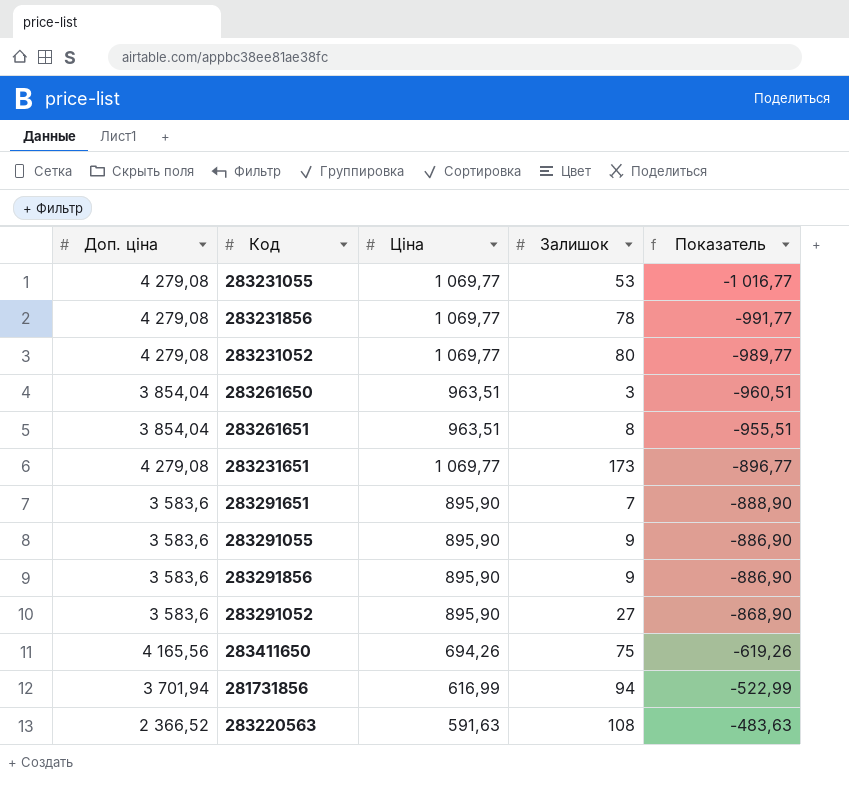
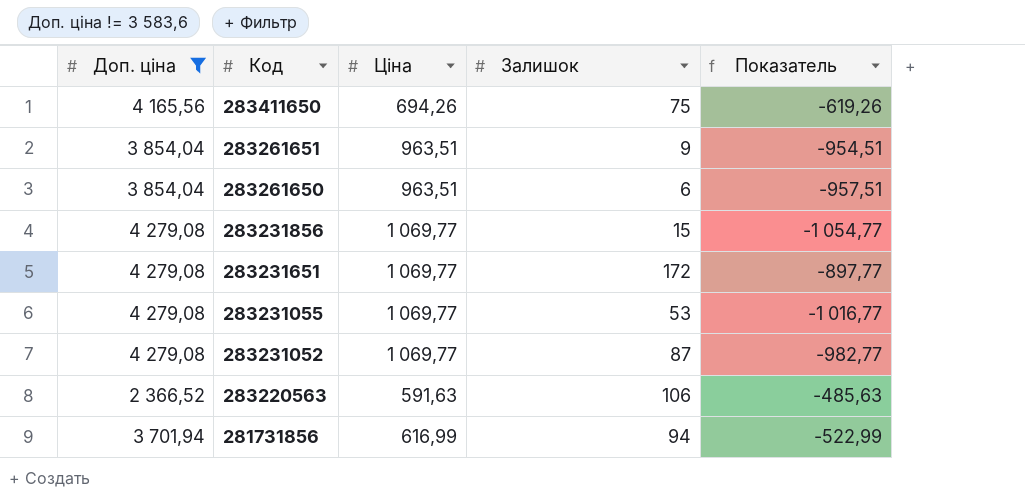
filter: none -> Доп. ціна != 3 583,6
row order: Показатель ascending -> Код descending
283261651 | Залишок: 8 -> 9
283261651 | Показатель: -955,51 -> -954,51
283261650 | Залишок: 3 -> 6
283261650 | Показатель: -960,51 -> -957,51
283231856 | Залишок: 78 -> 15
283231856 | Показатель: -991,77 -> -1 054,77
283231651 | Залишок: 173 -> 172
283231651 | Показатель: -896,77 -> -897,77
283231052 | Залишок: 80 -> 87
283231052 | Показатель: -989,77 -> -982,77
283220563 | Залишок: 108 -> 106
283220563 | Показатель: -483,63 -> -485,63

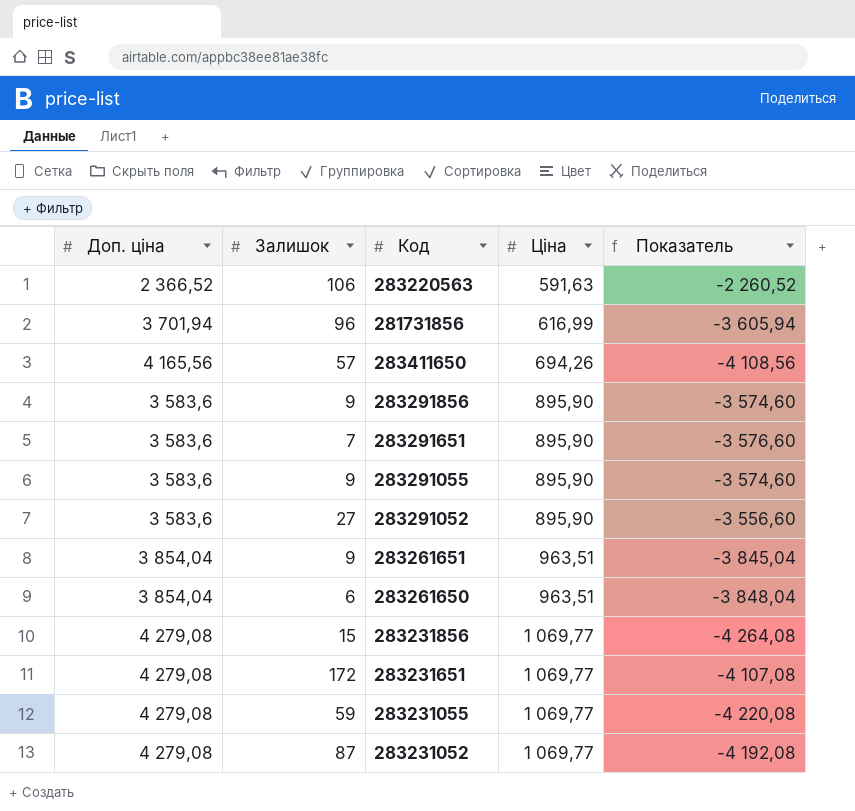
filter: Доп. ціна != 3 583,6 -> none
row order: Код descending -> Ціна ascending
column Залишок | position: 4 -> 2
column Показатель | formula: [Залишок] - [Ціна] -> [Залишок] - [Доп. ціна]
281731856 | Залишок: 94 -> 96
283411650 | Залишок: 75 -> 57
283231055 | Залишок: 53 -> 59

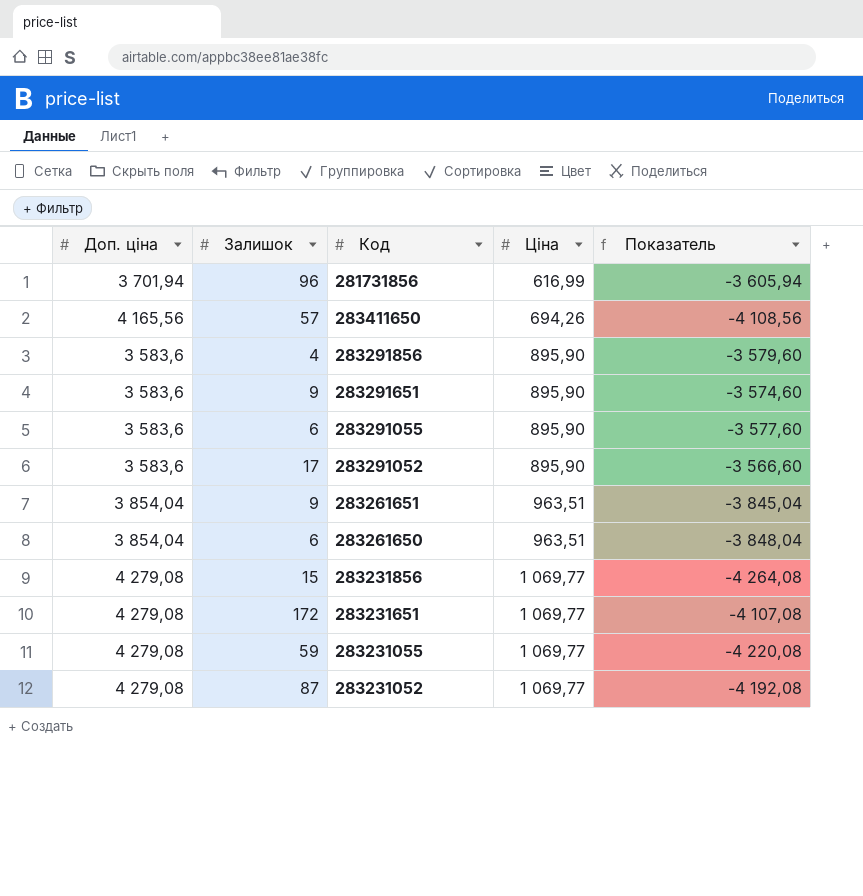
row 283220563: 2 366,52 | 106 | 591,63 | -2 260,52 -> none
283291856 | Залишок: 9 -> 4
283291856 | Показатель: -3 574,60 -> -3 579,60
283291651 | Залишок: 7 -> 9
283291651 | Показатель: -3 576,60 -> -3 574,60
283291055 | Залишок: 9 -> 6
283291055 | Показатель: -3 574,60 -> -3 577,60
283291052 | Залишок: 27 -> 17
283291052 | Показатель: -3 556,60 -> -3 566,60

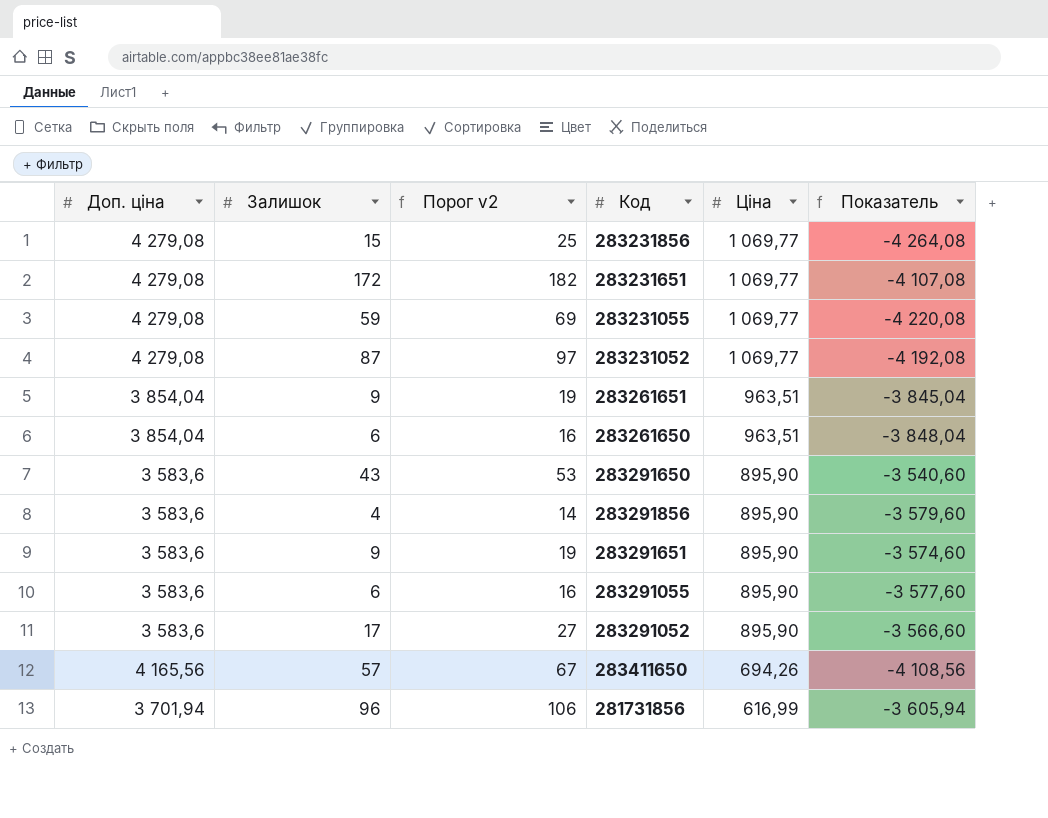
row order: Ціна ascending -> Ціна descending
column Порог v2 | formula: none -> [Залишок] + 10
row 283291650: none -> 3 583,6 | 43 | 53 | 895,90 | -3 540,60

